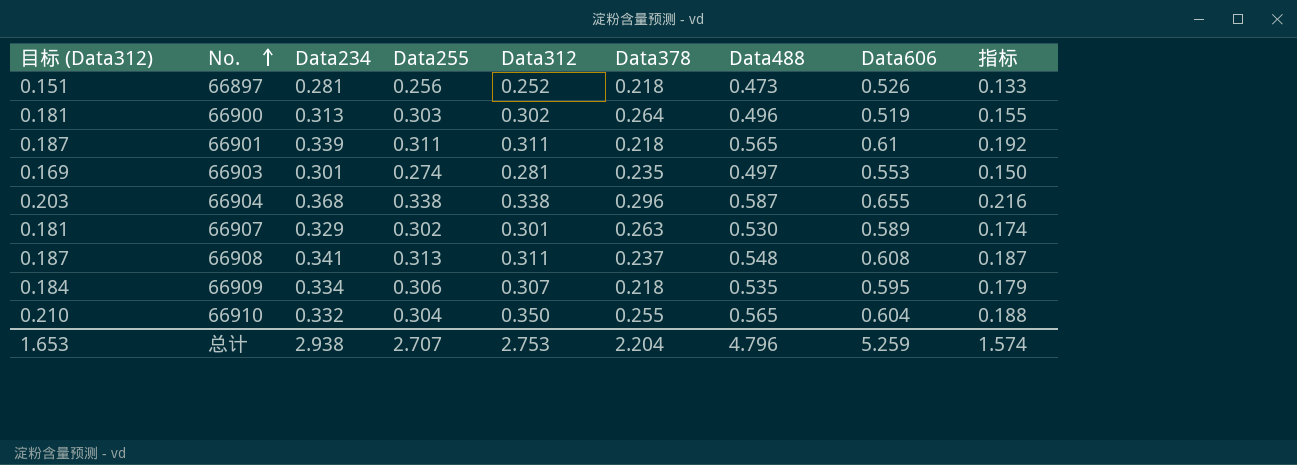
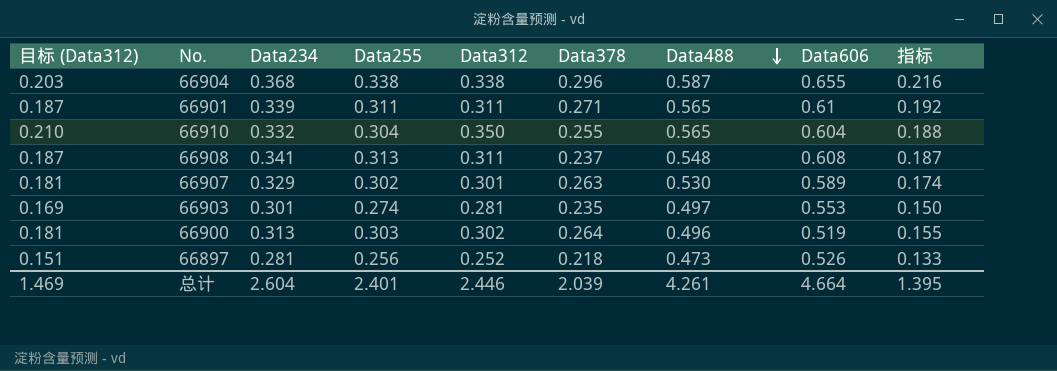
row order: No. ascending -> Data488 descending
row 66909: 0.184 | 0.334 | 0.306 | 0.307 | 0.218 | 0.535 | 0.595 | 0.179 -> none
66901 | Data378: 0.218 -> 0.271
总计 | 目标 (Data312): 1.653 -> 1.469
总计 | Data234: 2.938 -> 2.604
总计 | Data255: 2.707 -> 2.401
总计 | Data312: 2.753 -> 2.446
总计 | Data378: 2.204 -> 2.039
总计 | Data488: 4.796 -> 4.261
总计 | Data606: 5.259 -> 4.664
总计 | 指标: 1.574 -> 1.395

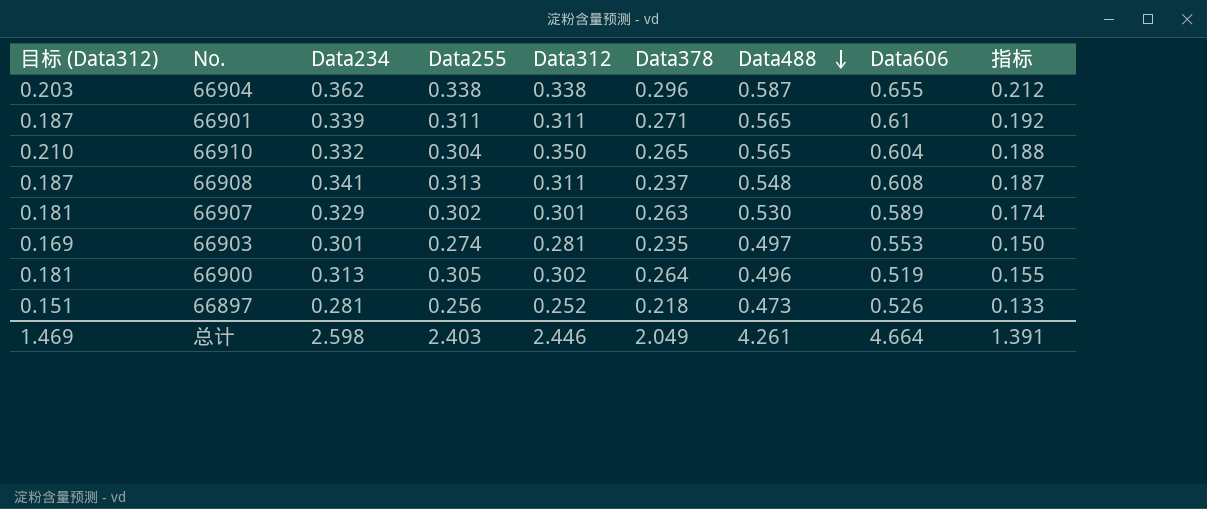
66904 | Data234: 0.368 -> 0.362
66904 | 指标: 0.216 -> 0.212
66910 | Data378: 0.255 -> 0.265
66900 | Data255: 0.303 -> 0.305
总计 | Data234: 2.604 -> 2.598
总计 | Data255: 2.401 -> 2.403
总计 | Data378: 2.039 -> 2.049
总计 | 指标: 1.395 -> 1.391

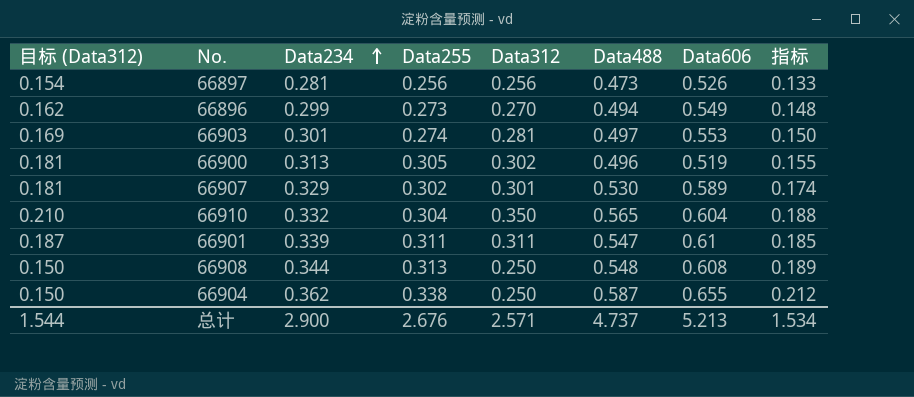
row order: Data488 descending -> Data234 ascending
column Data378 | position: 6 -> none
66897 | 目标 (Data312): 0.151 -> 0.154
66897 | Data312: 0.252 -> 0.256
row 66896: none -> 0.162 | 0.299 | 0.273 | 0.270 | 0.494 | 0.549 | 0.148
66901 | Data488: 0.565 -> 0.547
66901 | 指标: 0.192 -> 0.185
66908 | 目标 (Data312): 0.187 -> 0.150
66908 | Data234: 0.341 -> 0.344
66908 | Data312: 0.311 -> 0.250
66908 | 指标: 0.187 -> 0.189
66904 | 目标 (Data312): 0.203 -> 0.150
66904 | Data312: 0.338 -> 0.250
总计 | 目标 (Data312): 1.469 -> 1.544
总计 | Data234: 2.598 -> 2.900
总计 | Data255: 2.403 -> 2.676
总计 | Data312: 2.446 -> 2.571
总计 | Data488: 4.261 -> 4.737
总计 | Data606: 4.664 -> 5.213
总计 | 指标: 1.391 -> 1.534

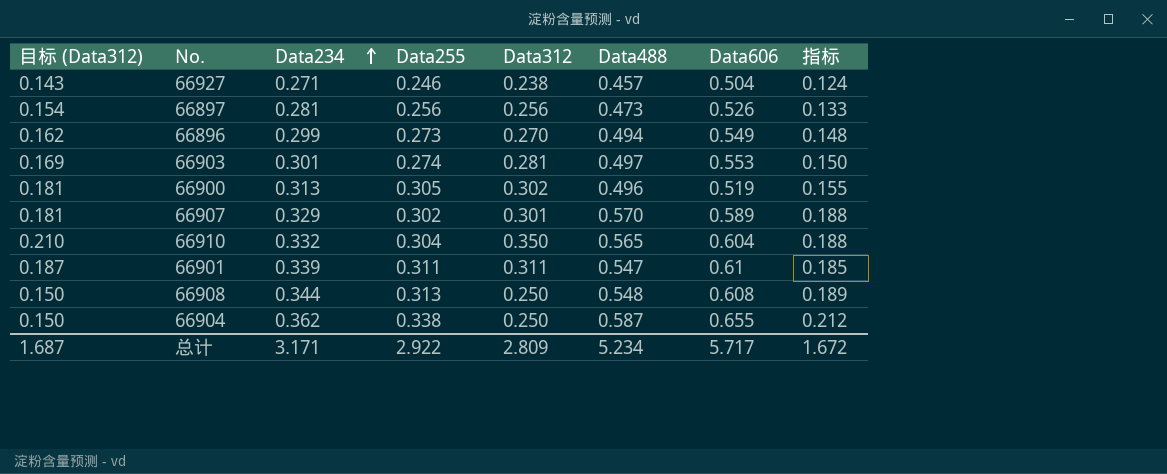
row 66927: none -> 0.143 | 0.271 | 0.246 | 0.238 | 0.457 | 0.504 | 0.124
66907 | Data488: 0.530 -> 0.570
66907 | 指标: 0.174 -> 0.188
总计 | 目标 (Data312): 1.544 -> 1.687
总计 | Data234: 2.900 -> 3.171
总计 | Data255: 2.676 -> 2.922
总计 | Data312: 2.571 -> 2.809
总计 | Data488: 4.737 -> 5.234
总计 | Data606: 5.213 -> 5.717
总计 | 指标: 1.534 -> 1.672

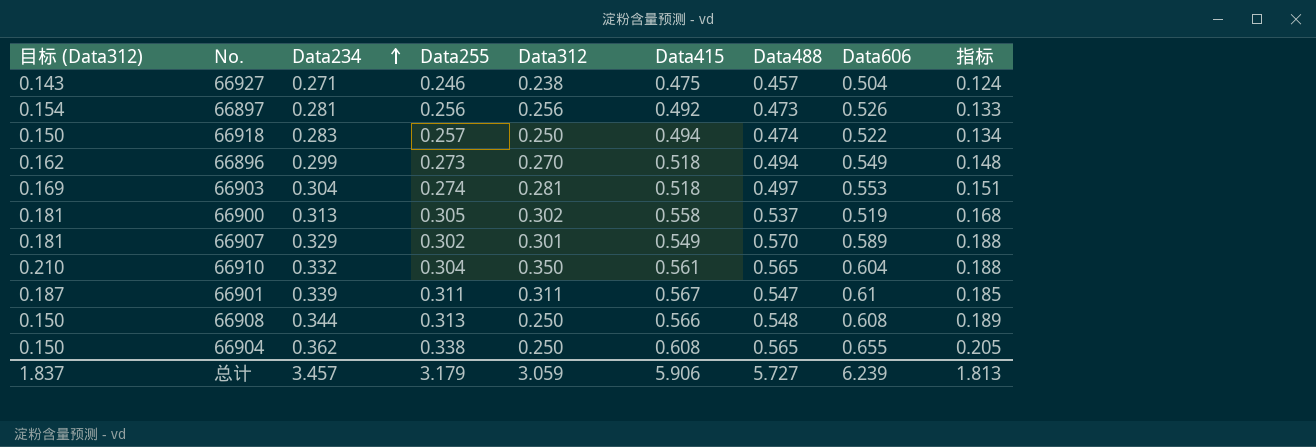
column Data415 | position: none -> 6
row 66918: none -> 0.150 | 0.283 | 0.257 | 0.250 | 0.494 | 0.474 | 0.522 | 0.134
66903 | Data234: 0.301 -> 0.304
66903 | 指标: 0.150 -> 0.151
66900 | Data488: 0.496 -> 0.537
66900 | 指标: 0.155 -> 0.168
66904 | Data488: 0.587 -> 0.565
66904 | 指标: 0.212 -> 0.205
总计 | 目标 (Data312): 1.687 -> 1.837
总计 | Data234: 3.171 -> 3.457
总计 | Data255: 2.922 -> 3.179
总计 | Data312: 2.809 -> 3.059
总计 | Data488: 5.234 -> 5.727
总计 | Data606: 5.717 -> 6.239
总计 | 指标: 1.672 -> 1.813

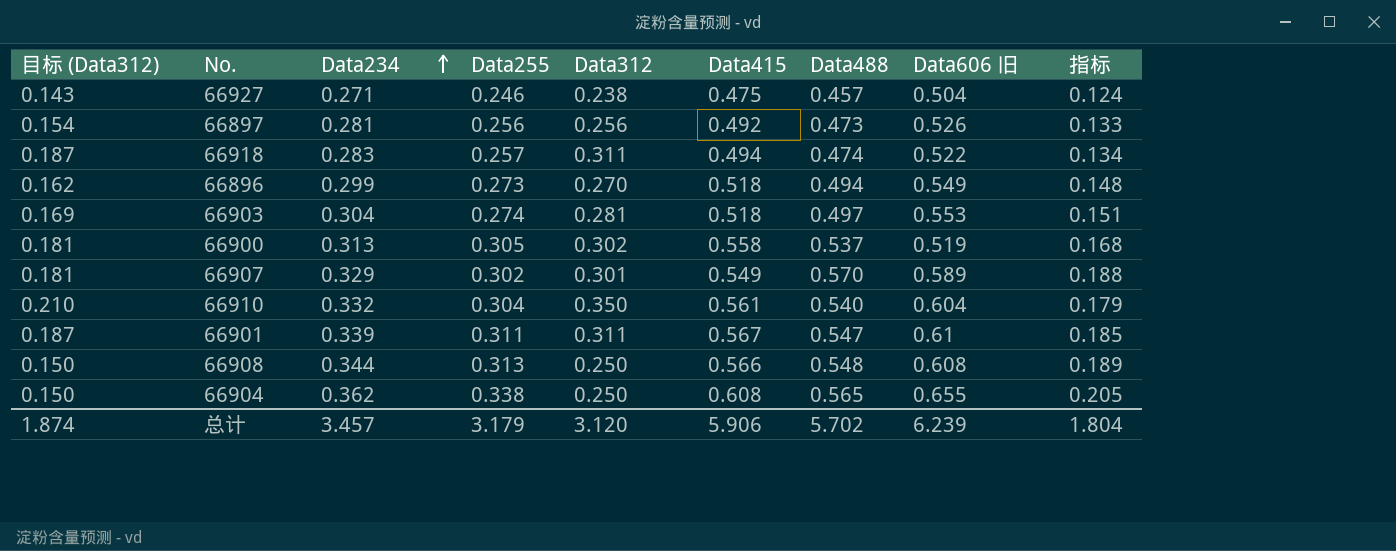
column name: Data606 -> Data606 旧
66918 | 目标 (Data312): 0.150 -> 0.187
66918 | Data312: 0.250 -> 0.311
66910 | Data488: 0.565 -> 0.540
66910 | 指标: 0.188 -> 0.179
总计 | 目标 (Data312): 1.837 -> 1.874
总计 | Data312: 3.059 -> 3.120
总计 | Data488: 5.727 -> 5.702
总计 | 指标: 1.813 -> 1.804

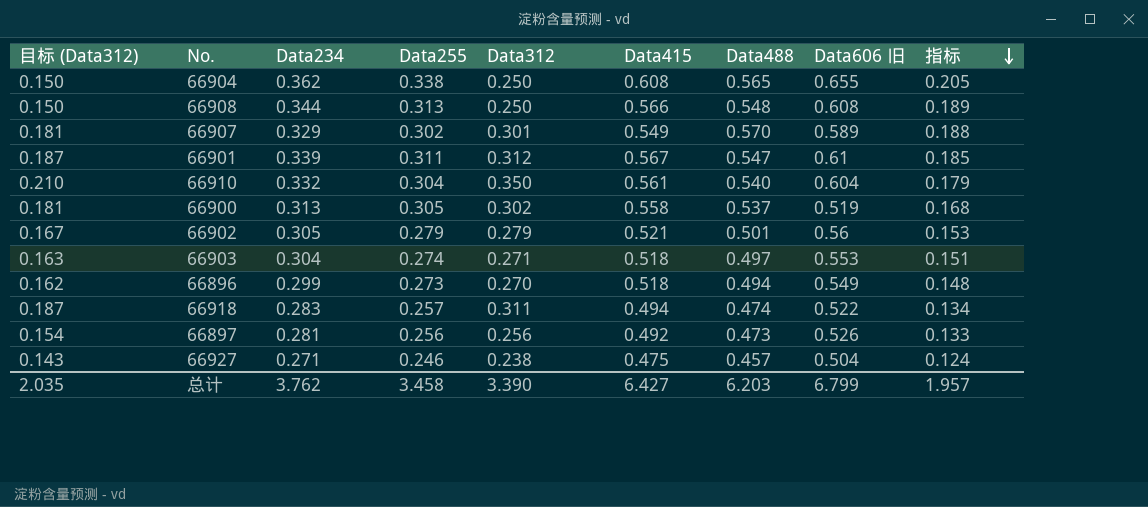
row order: Data234 ascending -> 指标 descending
66901 | Data312: 0.311 -> 0.312
row 66902: none -> 0.167 | 0.305 | 0.279 | 0.279 | 0.521 | 0.501 | 0.56 | 0.153
66903 | 目标 (Data312): 0.169 -> 0.163
66903 | Data312: 0.281 -> 0.271
总计 | 目标 (Data312): 1.874 -> 2.035
总计 | Data234: 3.457 -> 3.762
总计 | Data255: 3.179 -> 3.458
总计 | Data312: 3.120 -> 3.390
总计 | Data415: 5.906 -> 6.427
总计 | Data488: 5.702 -> 6.203
总计 | Data606 旧: 6.239 -> 6.799
总计 | 指标: 1.804 -> 1.957

